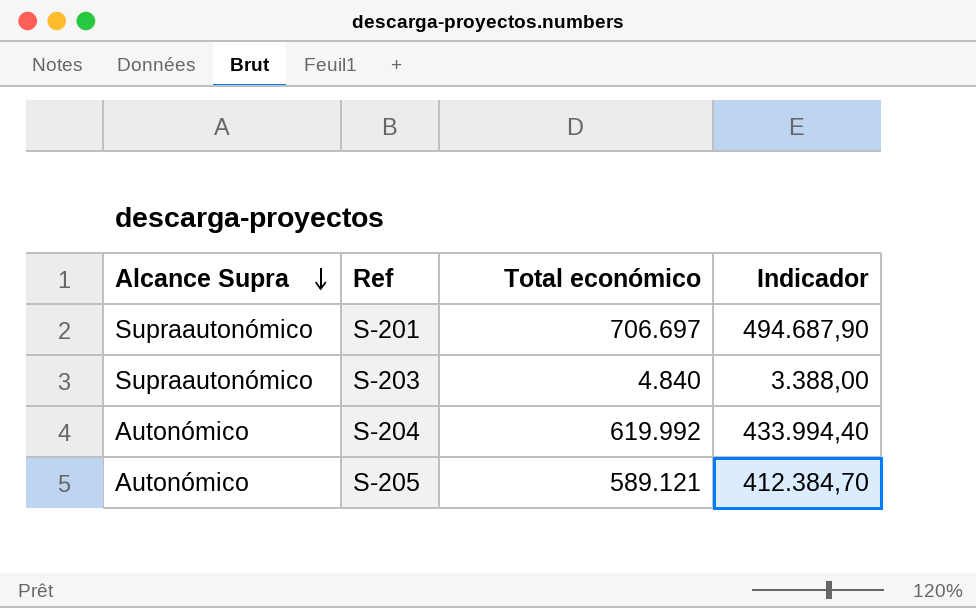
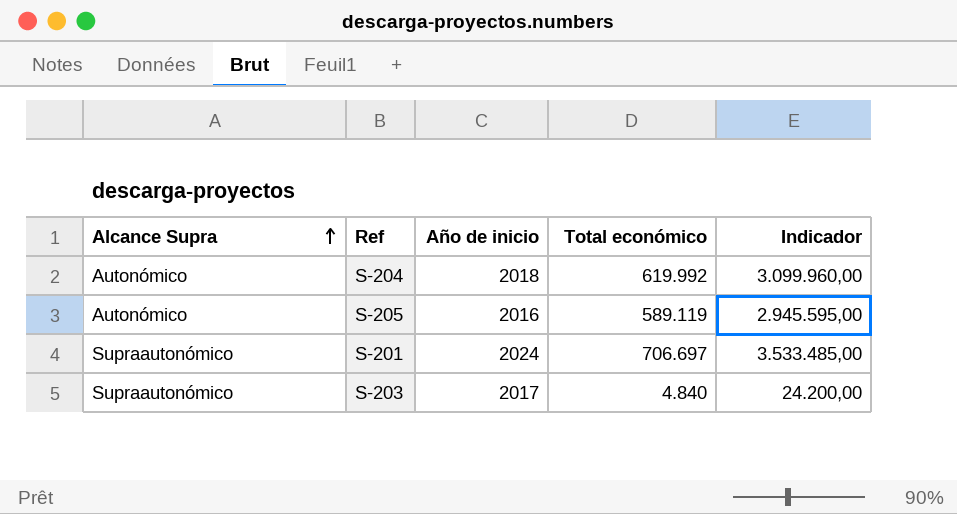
row order: Alcance Supra descending -> Alcance Supra ascending
column Año de inicio | position: none -> 3
column Indicador | formula: [Total económico] * 0,7 -> [Total económico] * 5
S-205 | Total económico: 589.121 -> 589.119

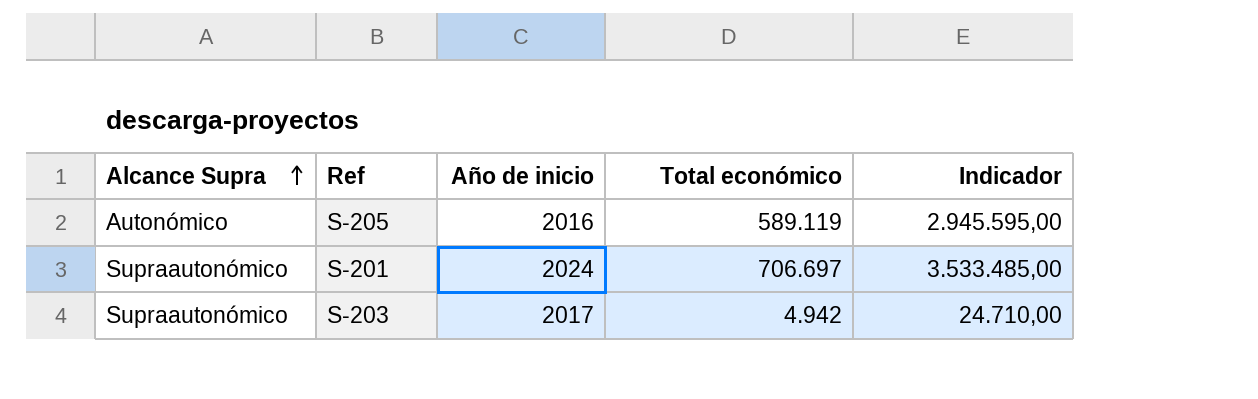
row S-204: Autonómico | 2018 | 619.992 | 3.099.960,00 -> none
S-203 | Total económico: 4.840 -> 4.942
S-203 | Indicador: 24.200,00 -> 24.710,00

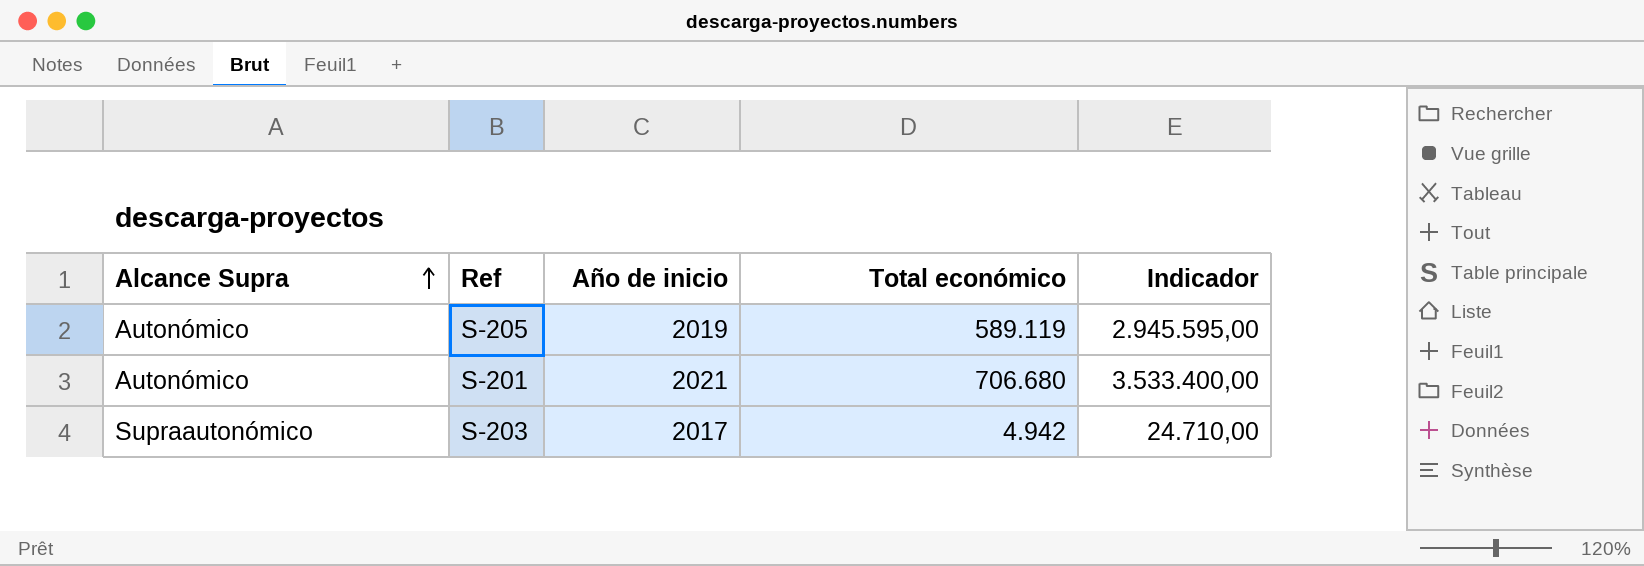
S-205 | Año de inicio: 2016 -> 2019
S-201 | Alcance Supra: Supraautonómico -> Autonómico
S-201 | Año de inicio: 2024 -> 2021
S-201 | Total económico: 706.697 -> 706.680
S-201 | Indicador: 3.533.485,00 -> 3.533.400,00

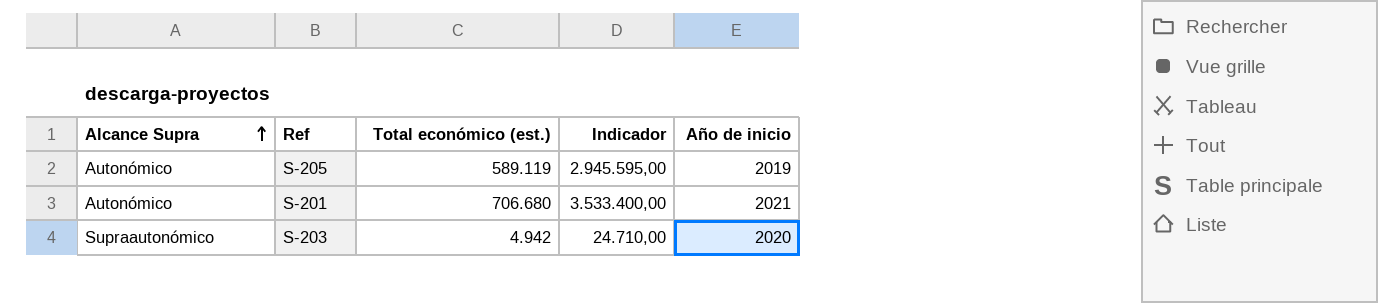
column name: Total económico -> Total económico (est.)
column Año de inicio | position: 3 -> 5
S-203 | Año de inicio: 2017 -> 2020

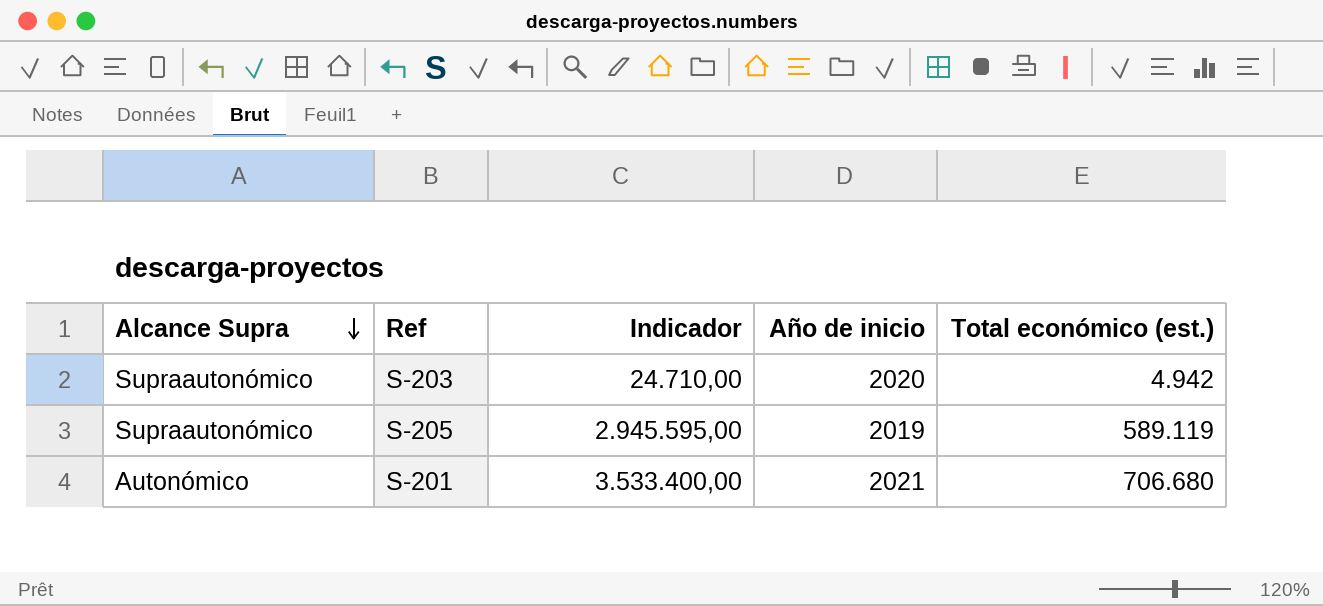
row order: Alcance Supra ascending -> Alcance Supra descending
column Total económico (est.) | position: 3 -> 5
S-205 | Alcance Supra: Autonómico -> Supraautonómico

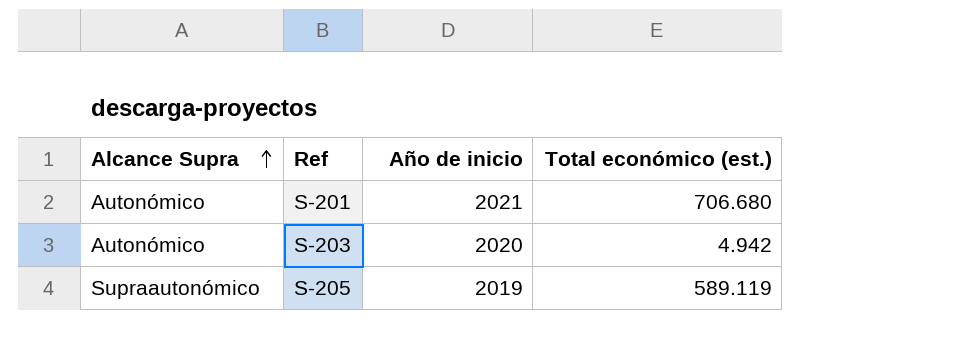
row order: Alcance Supra descending -> Alcance Supra ascending
column Indicador | formula: [Total económico (est.)] * 5 -> none
S-203 | Alcance Supra: Supraautonómico -> Autonómico

